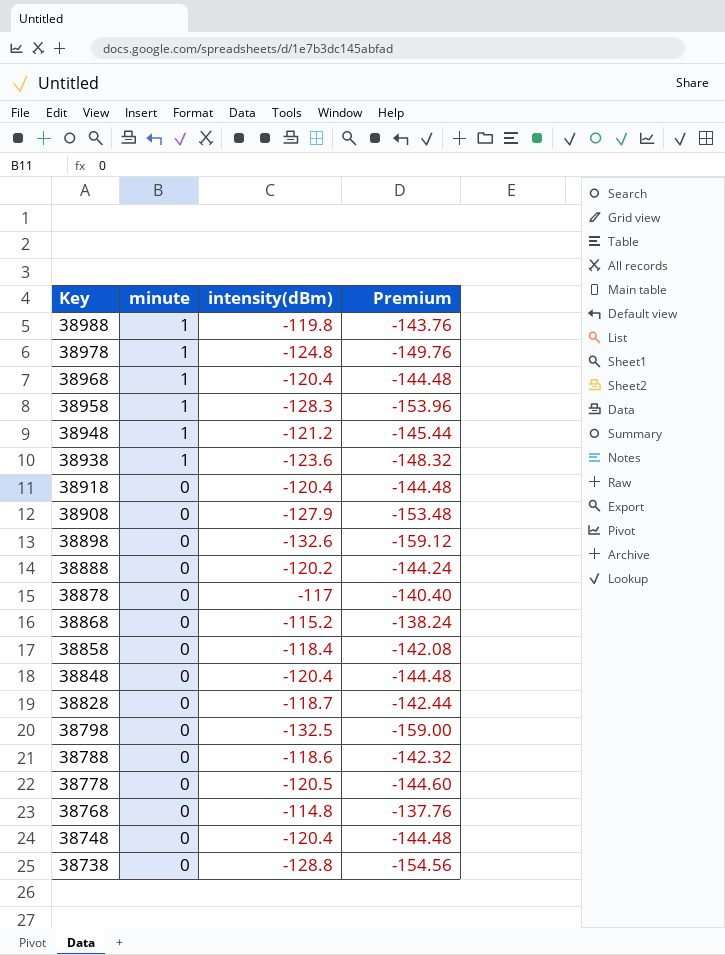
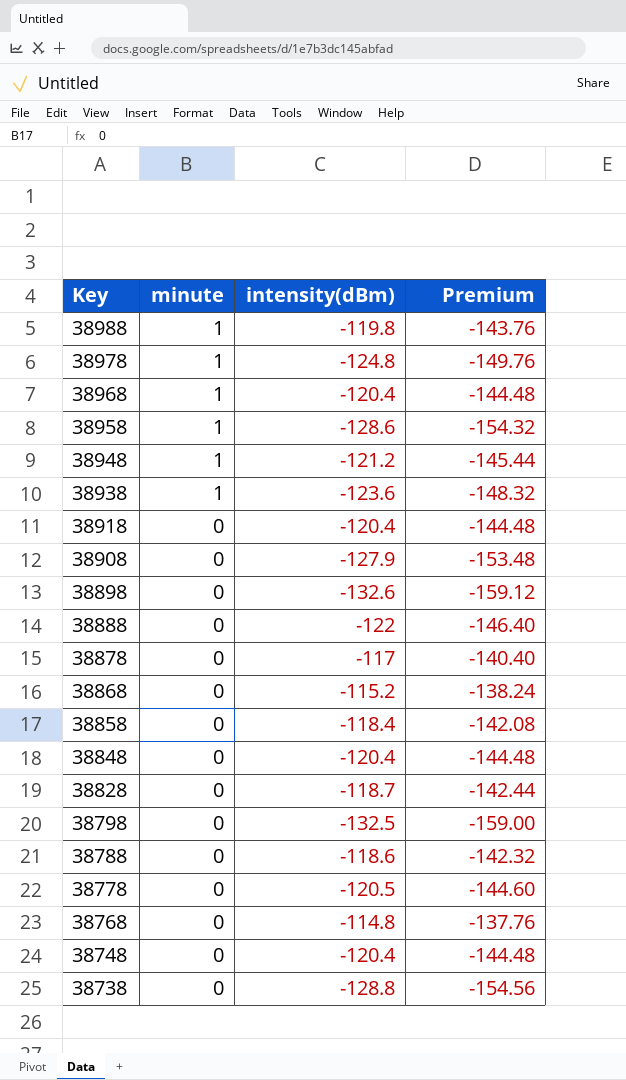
38958 | intensity(dBm): -128.3 -> -128.6
38958 | Premium: -153.96 -> -154.32
38888 | intensity(dBm): -120.2 -> -122
38888 | Premium: -144.24 -> -146.40

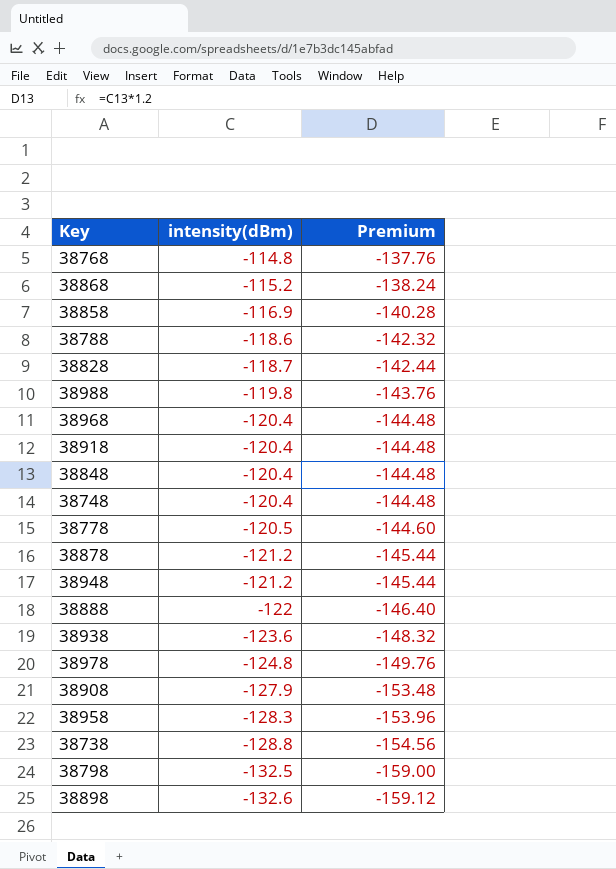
row order: Key descending -> intensity(dBm) descending
column minute | position: 2 -> none
38858 | intensity(dBm): -118.4 -> -116.9
38858 | Premium: -142.08 -> -140.28
38878 | intensity(dBm): -117 -> -121.2
38878 | Premium: -140.40 -> -145.44
38958 | intensity(dBm): -128.6 -> -128.3
38958 | Premium: -154.32 -> -153.96

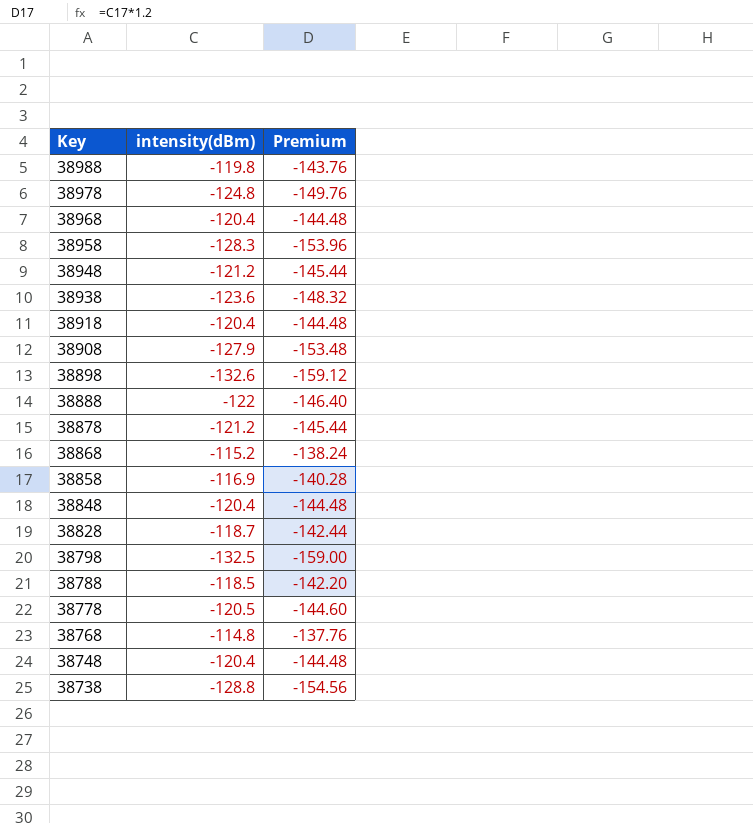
row order: intensity(dBm) descending -> Key descending
38788 | intensity(dBm): -118.6 -> -118.5
38788 | Premium: -142.32 -> -142.20

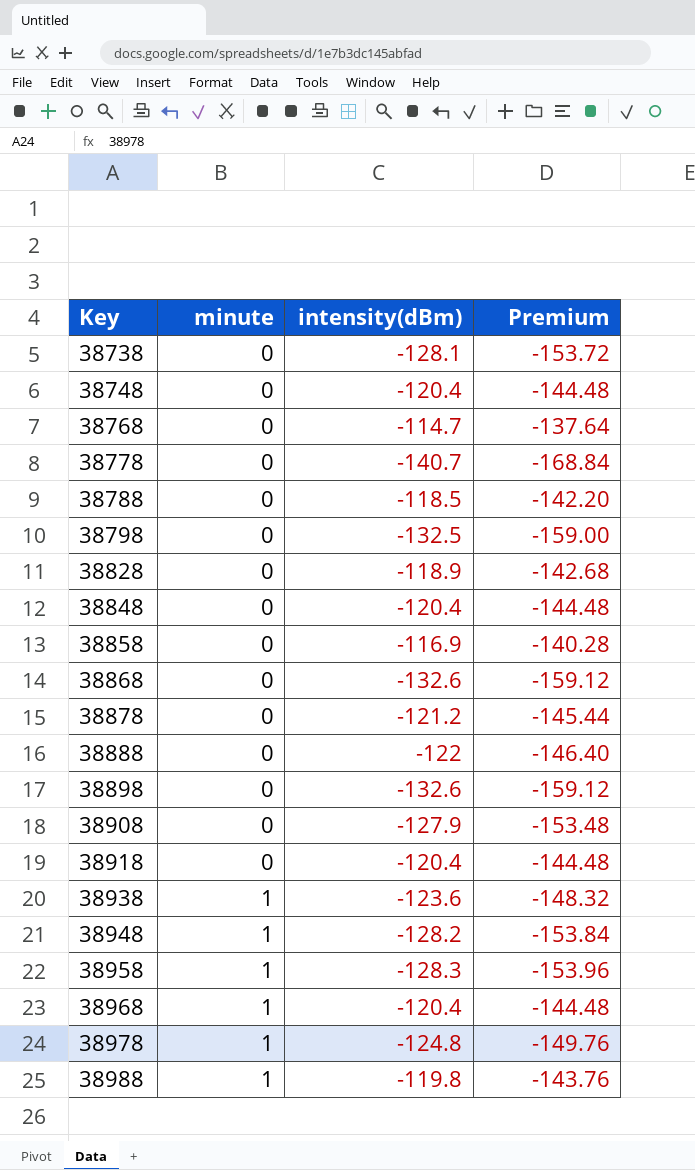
row order: Key descending -> Key ascending
column minute | position: none -> 2
38738 | intensity(dBm): -128.8 -> -128.1
38738 | Premium: -154.56 -> -153.72
38768 | intensity(dBm): -114.8 -> -114.7
38768 | Premium: -137.76 -> -137.64
38778 | intensity(dBm): -120.5 -> -140.7
38778 | Premium: -144.60 -> -168.84
38828 | intensity(dBm): -118.7 -> -118.9
38828 | Premium: -142.44 -> -142.68
38868 | intensity(dBm): -115.2 -> -132.6
38868 | Premium: -138.24 -> -159.12
38948 | intensity(dBm): -121.2 -> -128.2
38948 | Premium: -145.44 -> -153.84

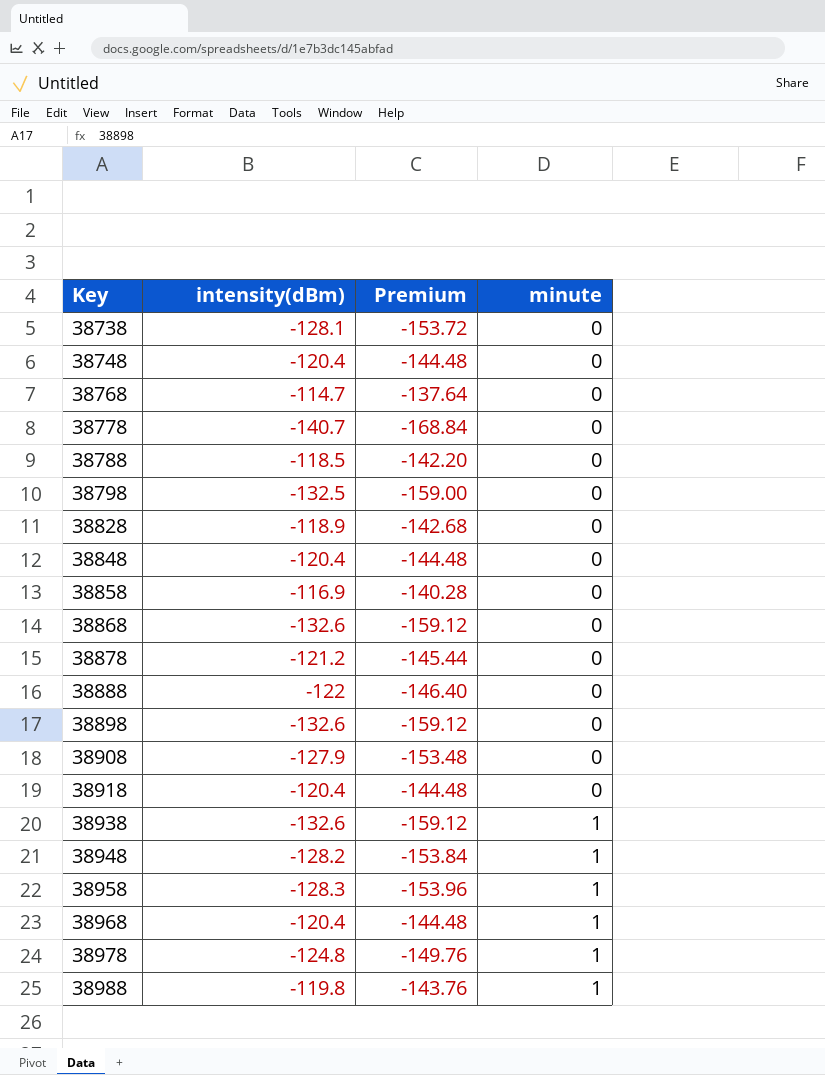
column minute | position: 2 -> 4
38938 | intensity(dBm): -123.6 -> -132.6
38938 | Premium: -148.32 -> -159.12

